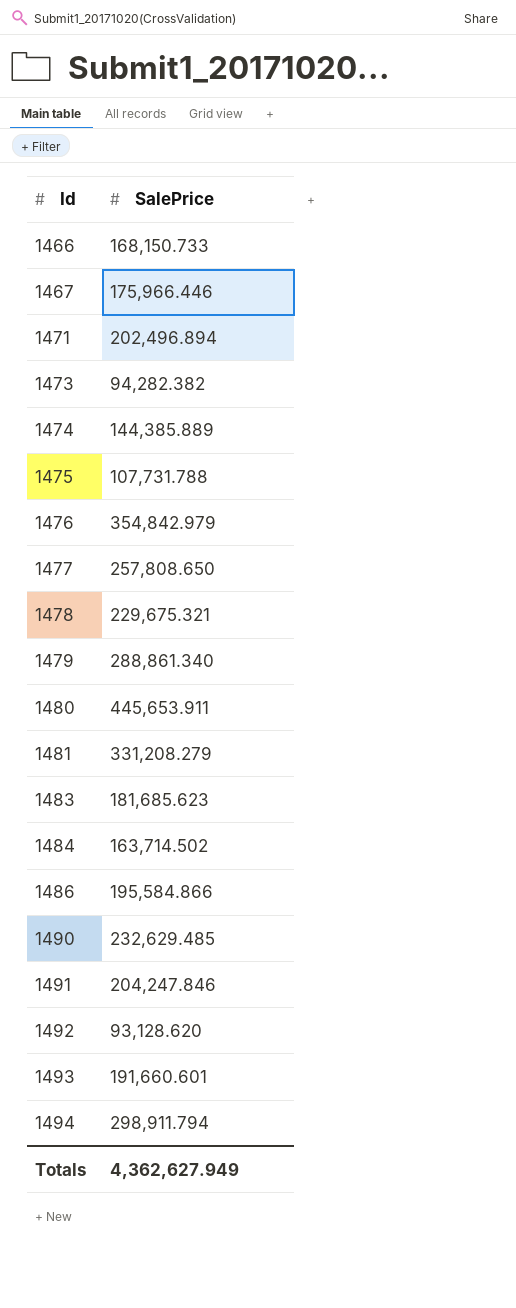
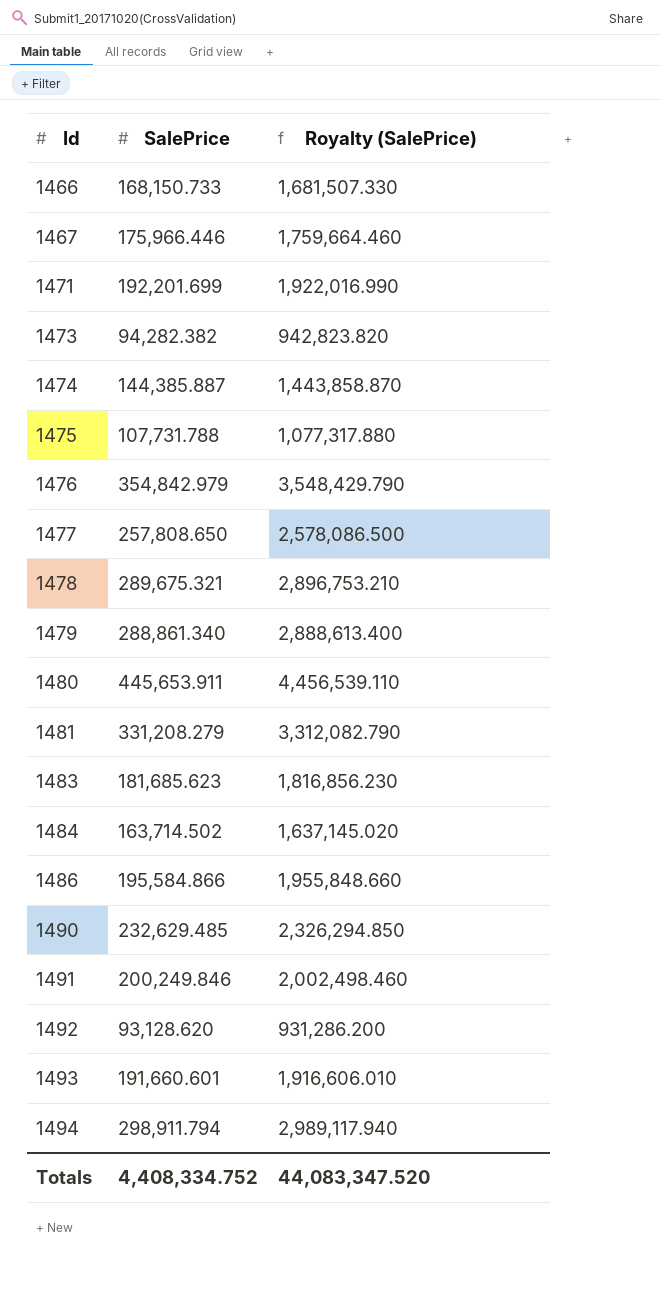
column Royalty (SalePrice) | formula: none -> [SalePrice] * 10
1471 | SalePrice: 202,496.894 -> 192,201.699
1474 | SalePrice: 144,385.889 -> 144,385.887
1478 | SalePrice: 229,675.321 -> 289,675.321
1491 | SalePrice: 204,247.846 -> 200,249.846
Totals | SalePrice: 4,362,627.949 -> 4,408,334.752

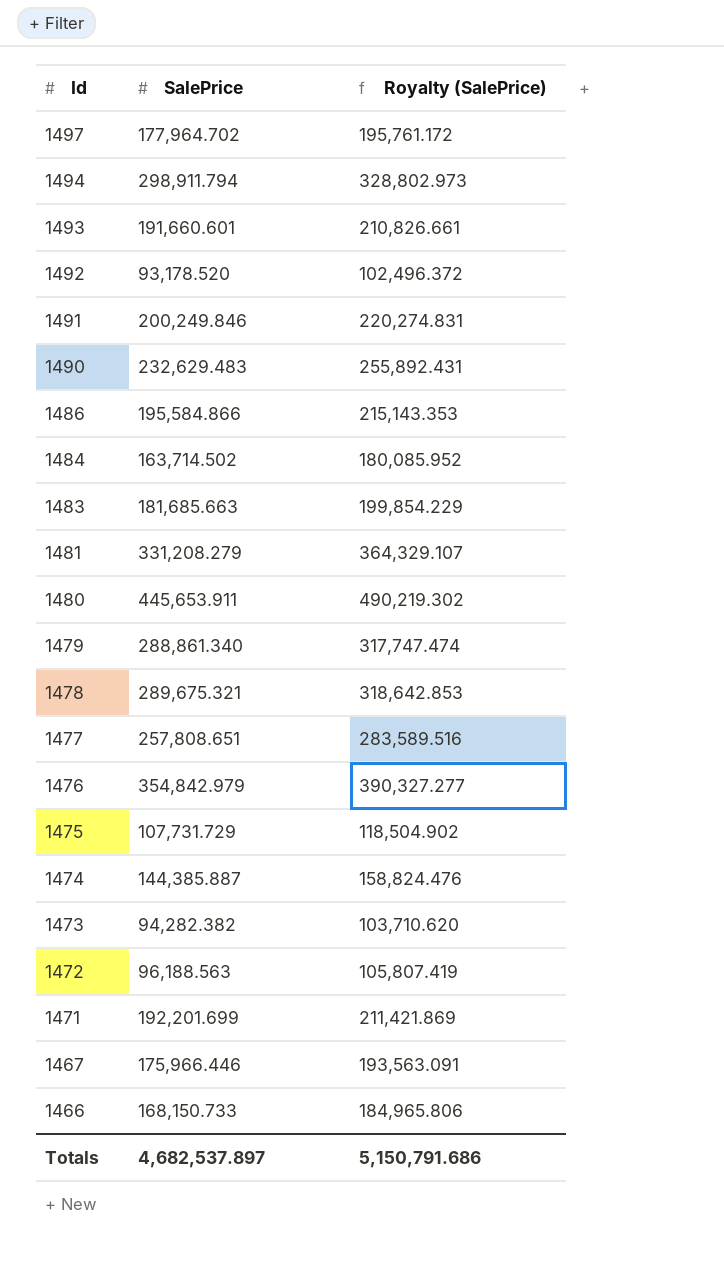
row order: Id ascending -> Id descending
column Royalty (SalePrice) | formula: [SalePrice] * 10 -> [SalePrice] * 1.1
row 1497: none -> 177,964.702 | 195,761.172
1492 | SalePrice: 93,128.620 -> 93,178.520
1490 | SalePrice: 232,629.485 -> 232,629.483
1483 | SalePrice: 181,685.623 -> 181,685.663
1477 | SalePrice: 257,808.650 -> 257,808.651
1475 | SalePrice: 107,731.788 -> 107,731.729
row 1472: none -> 96,188.563 | 105,807.419
Totals | SalePrice: 4,408,334.752 -> 4,682,537.897
Totals | Royalty (SalePrice): 44,083,347.520 -> 5,150,791.686

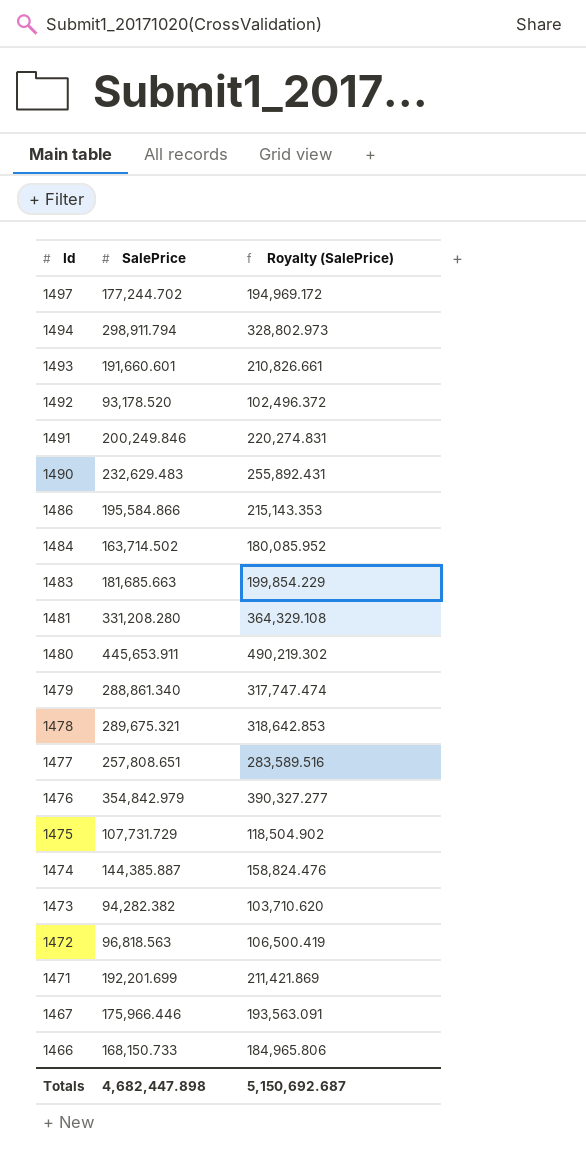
1497 | SalePrice: 177,964.702 -> 177,244.702
1497 | Royalty (SalePrice): 195,761.172 -> 194,969.172
1481 | SalePrice: 331,208.279 -> 331,208.280
1481 | Royalty (SalePrice): 364,329.107 -> 364,329.108
1472 | SalePrice: 96,188.563 -> 96,818.563
1472 | Royalty (SalePrice): 105,807.419 -> 106,500.419
Totals | SalePrice: 4,682,537.897 -> 4,682,447.898
Totals | Royalty (SalePrice): 5,150,791.686 -> 5,150,692.687

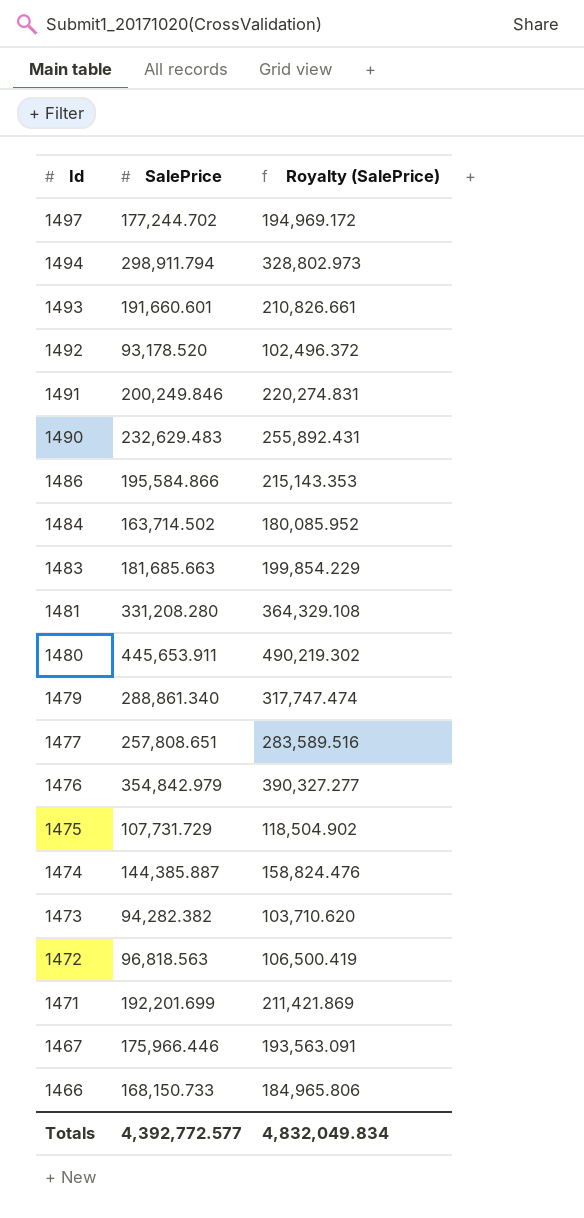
row 1478: 289,675.321 | 318,642.853 -> none
Totals | SalePrice: 4,682,447.898 -> 4,392,772.577
Totals | Royalty (SalePrice): 5,150,692.687 -> 4,832,049.834

